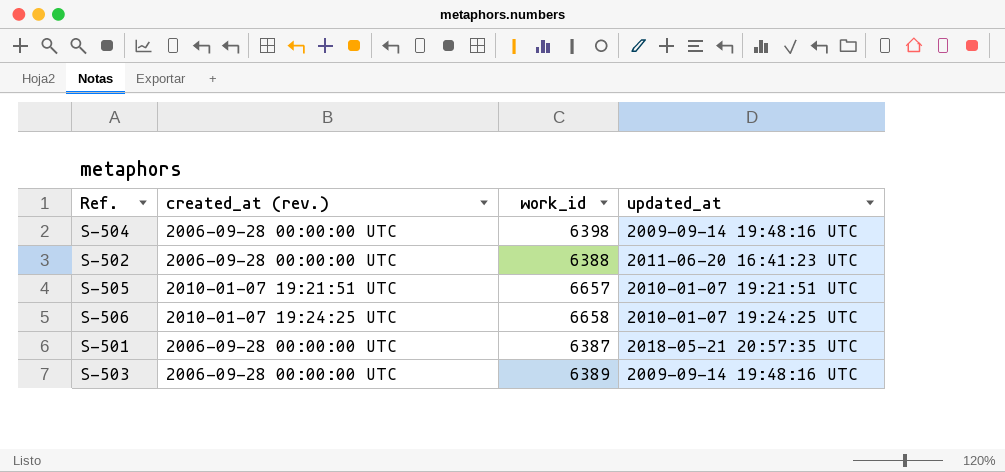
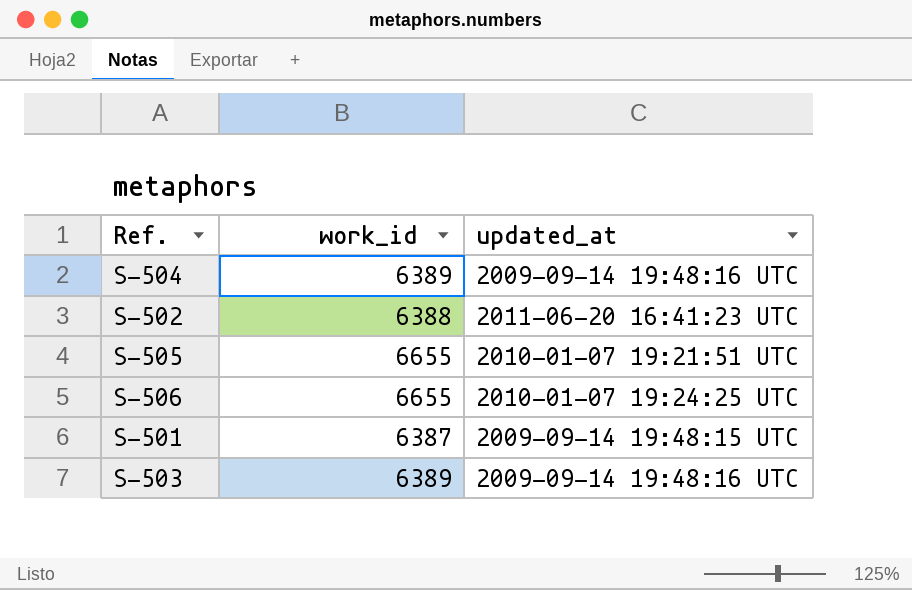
column created_at (rev.) | position: 2 -> none
S-504 | work_id: 6398 -> 6389
S-505 | work_id: 6657 -> 6655
S-506 | work_id: 6658 -> 6655
S-501 | updated_at: 2018-05-21 20:57:35 UTC -> 2009-09-14 19:48:15 UTC

